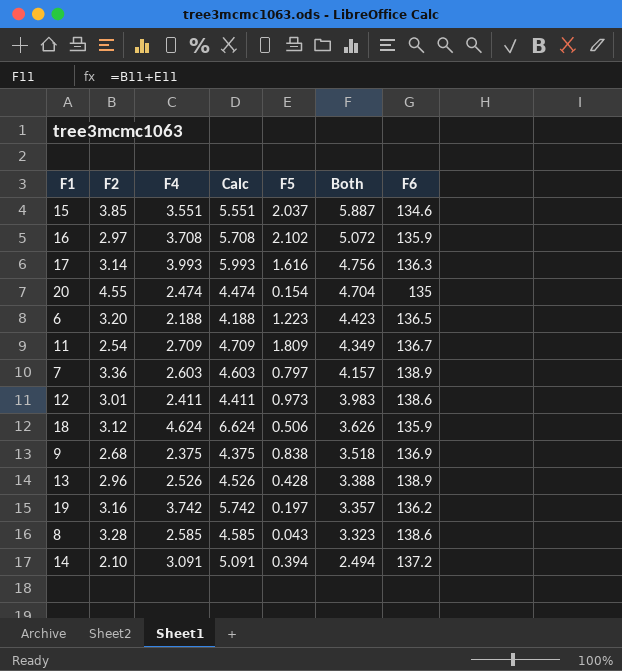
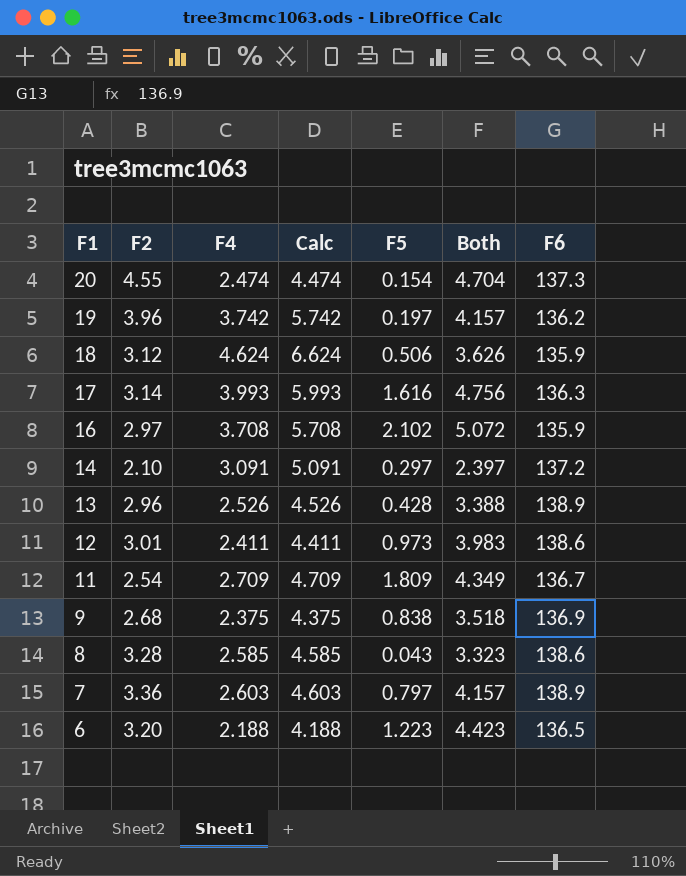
row order: Both descending -> F1 descending
row 15: 3.85 | 3.551 | 5.551 | 2.037 | 5.887 | 134.6 -> none
20 | F6: 135 -> 137.3
19 | F2: 3.16 -> 3.96
19 | Both: 3.357 -> 4.157
14 | F5: 0.394 -> 0.297
14 | Both: 2.494 -> 2.397

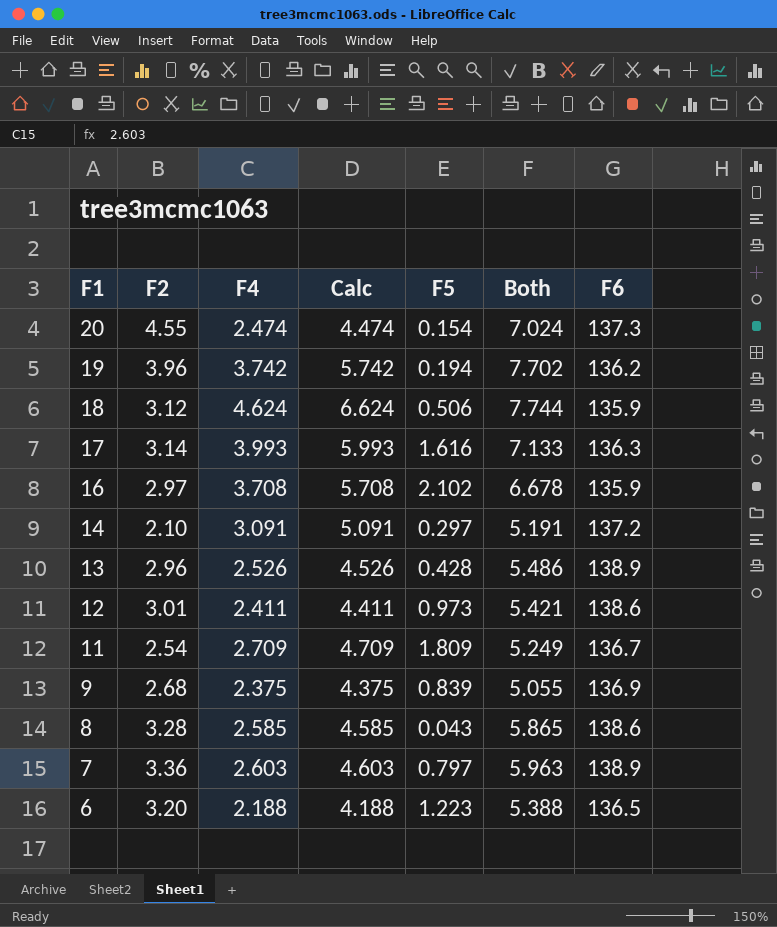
column Both | formula: [F2] + [F5] -> [F2] + [F4]
19 | F5: 0.197 -> 0.194
9 | F5: 0.838 -> 0.839

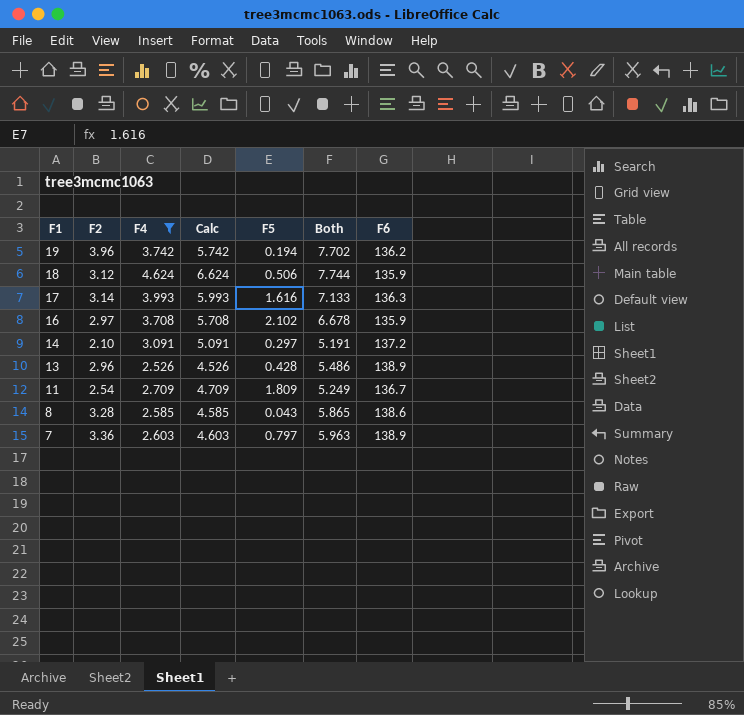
filter: none -> F4 >= 2.526

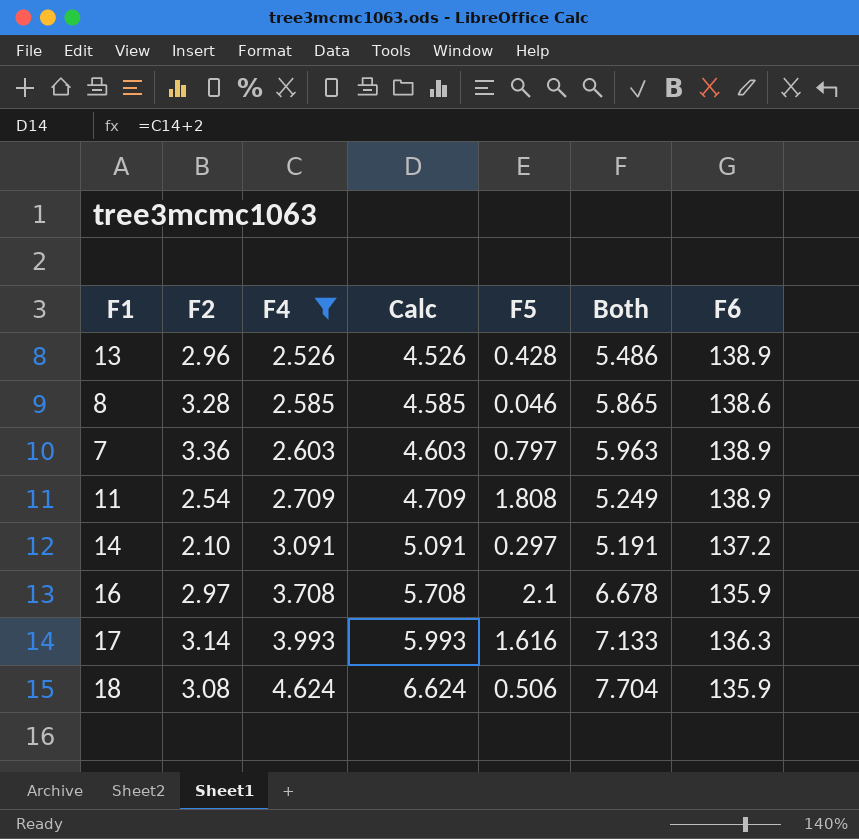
row order: F1 descending -> F4 ascending
row 19: 3.96 | 3.742 | 5.742 | 0.194 | 7.702 | 136.2 -> none
8 | F5: 0.043 -> 0.046
11 | F5: 1.809 -> 1.808
11 | F6: 136.7 -> 138.9
16 | F5: 2.102 -> 2.1
18 | F2: 3.12 -> 3.08
18 | Both: 7.744 -> 7.704

